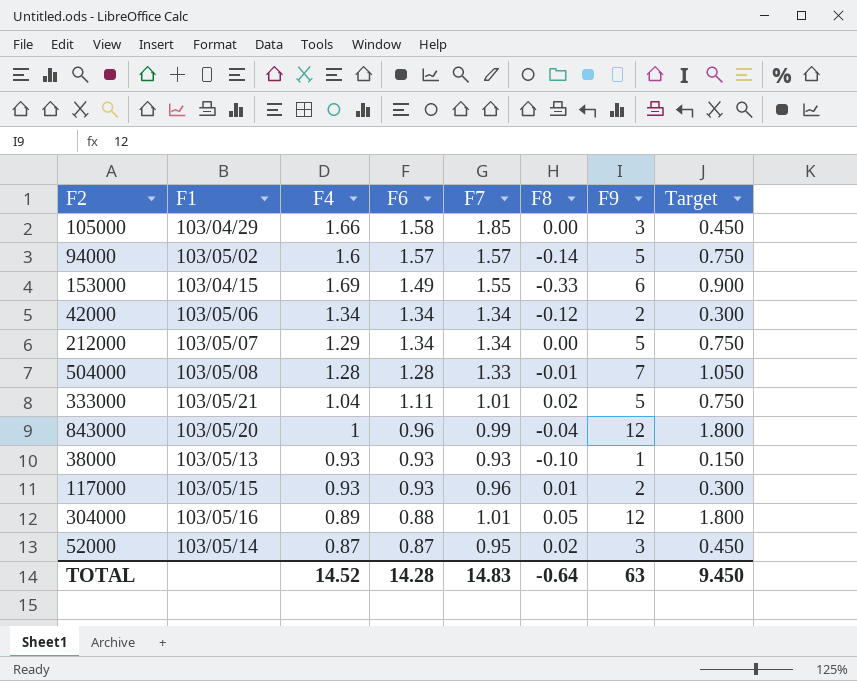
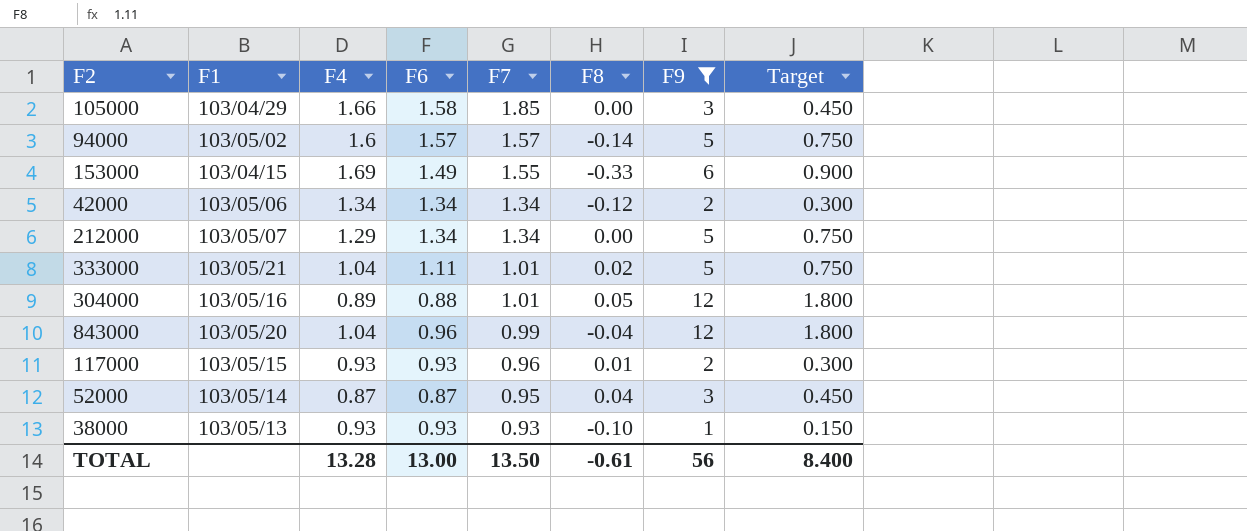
filter: none -> F9 != 7
row order: F6 descending -> F7 descending
843000 | F4: 1 -> 1.04
52000 | F8: 0.02 -> 0.04
TOTAL | F4: 14.52 -> 13.28
TOTAL | F6: 14.28 -> 13.00
TOTAL | F7: 14.83 -> 13.50
TOTAL | F8: -0.64 -> -0.61
TOTAL | F9: 63 -> 56
TOTAL | Target: 9.450 -> 8.400

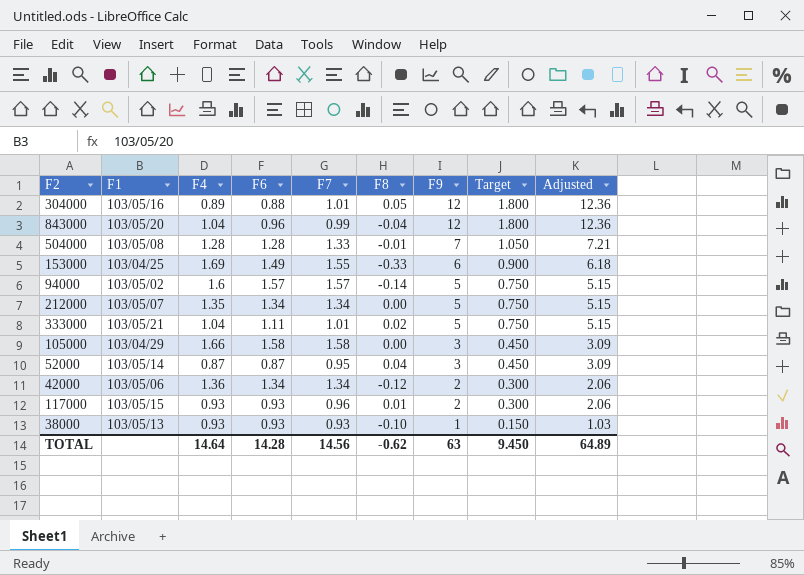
filter: F9 != 7 -> none
row order: F7 descending -> F9 descending
column Adjusted | formula: none -> [F9] * 1.03
153000 | F1: 103/04/15 -> 103/04/25
212000 | F4: 1.29 -> 1.35
105000 | F7: 1.85 -> 1.58
42000 | F4: 1.34 -> 1.36
TOTAL | F4: 13.28 -> 14.64
TOTAL | F6: 13.00 -> 14.28
TOTAL | F7: 13.50 -> 14.56
TOTAL | F8: -0.61 -> -0.62
TOTAL | F9: 56 -> 63
TOTAL | Target: 8.400 -> 9.450

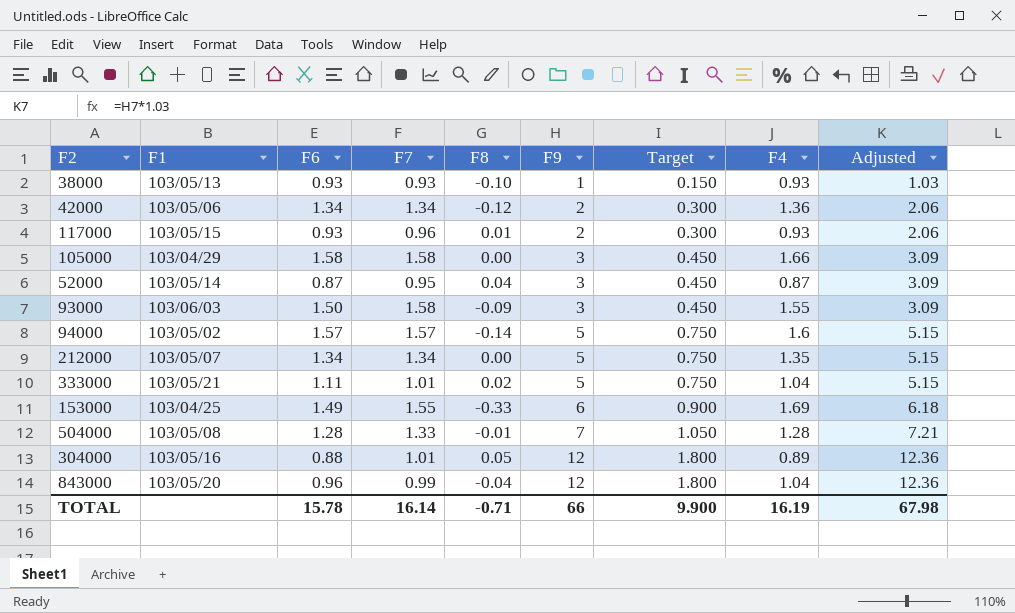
row order: F9 descending -> F9 ascending
column F4 | position: 3 -> 8
row 93000: none -> 103/06/03 | 1.50 | 1.58 | -0.09 | 3 | 0.450 | 1.55 | 3.09
TOTAL | F6: 14.28 -> 15.78
TOTAL | F7: 14.56 -> 16.14
TOTAL | F8: -0.62 -> -0.71
TOTAL | F9: 63 -> 66
TOTAL | Target: 9.450 -> 9.900
TOTAL | F4: 14.64 -> 16.19
TOTAL | Adjusted: 64.89 -> 67.98

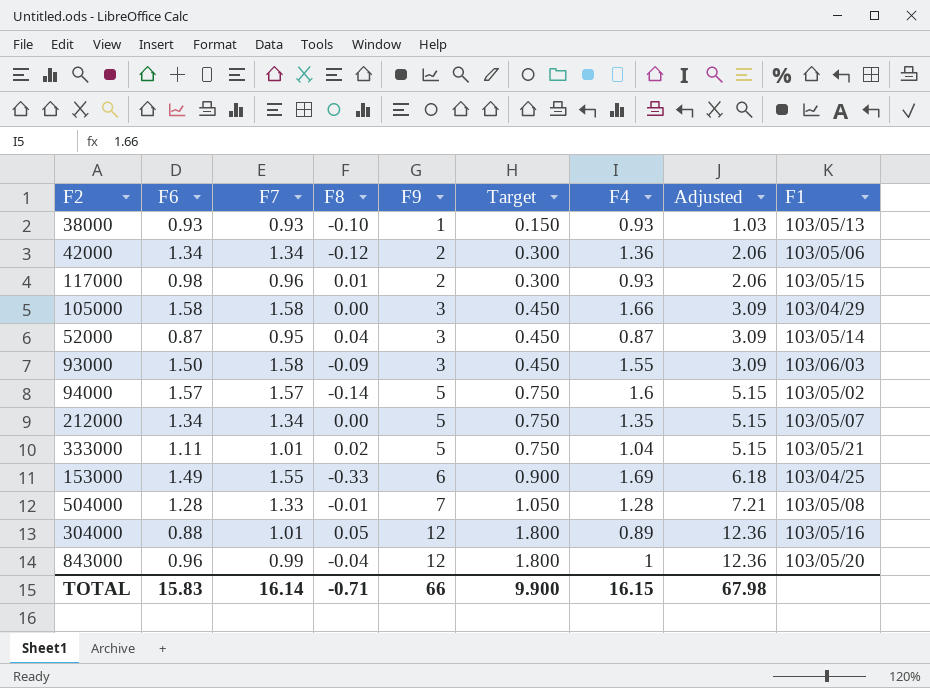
column F1 | position: 2 -> 9
117000 | F6: 0.93 -> 0.98
843000 | F4: 1.04 -> 1
TOTAL | F6: 15.78 -> 15.83
TOTAL | F4: 16.19 -> 16.15

